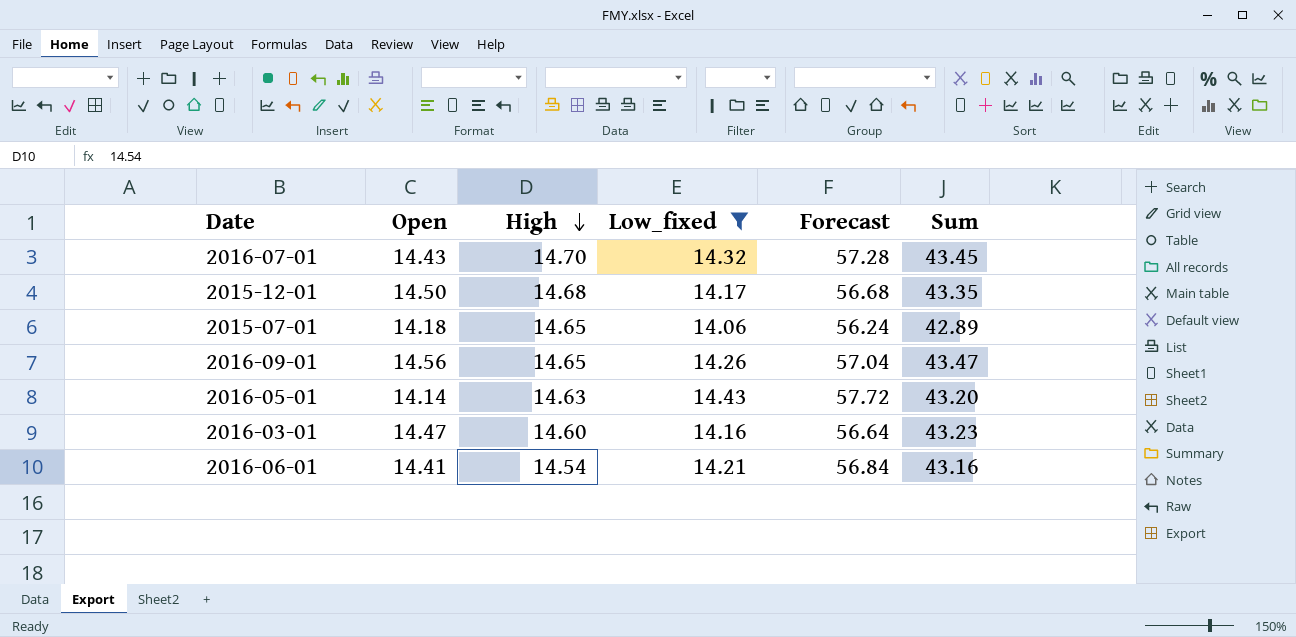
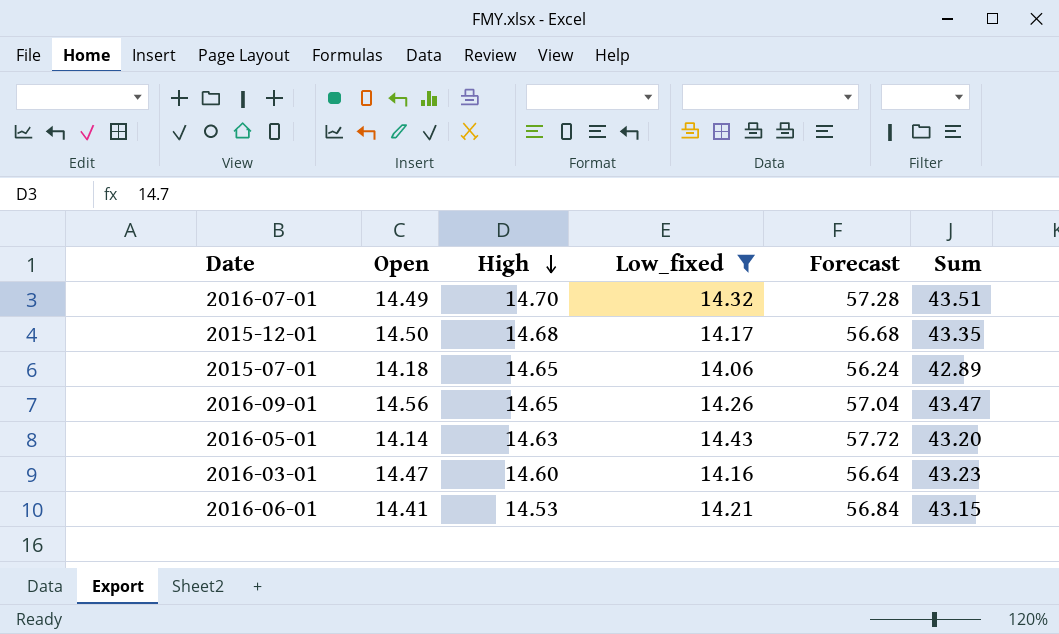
2016-07-01 | Open: 14.43 -> 14.49
2016-07-01 | Sum: 43.45 -> 43.51
2016-06-01 | High: 14.54 -> 14.53
2016-06-01 | Sum: 43.16 -> 43.15

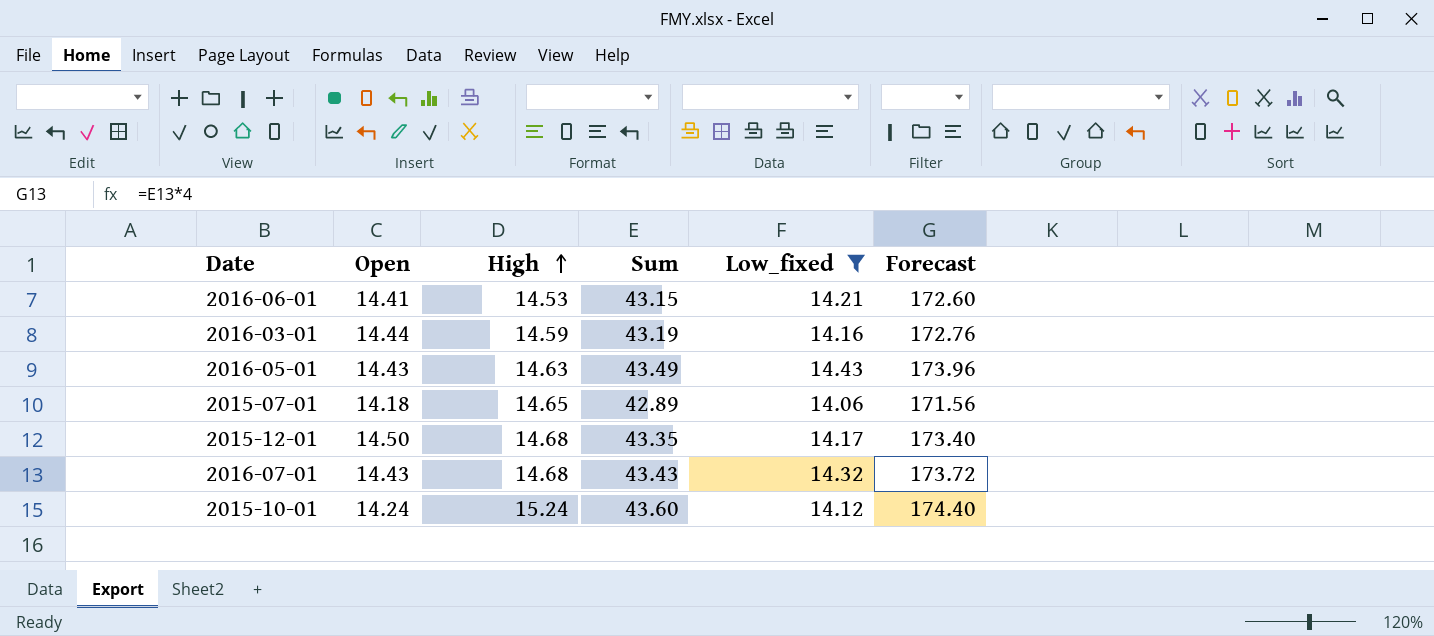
row order: High descending -> High ascending
column Sum | position: 6 -> 4
column Forecast | formula: [Low_fixed] * 4 -> [Sum] * 4
row 2016-09-01: 14.56 | 14.65 | 14.26 | 57.04 | 43.47 -> none
2016-03-01 | Open: 14.47 -> 14.44
2016-03-01 | High: 14.60 -> 14.59
2016-03-01 | Sum: 43.23 -> 43.19
2016-05-01 | Open: 14.14 -> 14.43
2016-05-01 | Sum: 43.20 -> 43.49
2016-07-01 | Open: 14.49 -> 14.43
2016-07-01 | High: 14.70 -> 14.68
2016-07-01 | Sum: 43.51 -> 43.43
row 2015-10-01: none -> 14.24 | 15.24 | 43.60 | 14.12 | 174.40

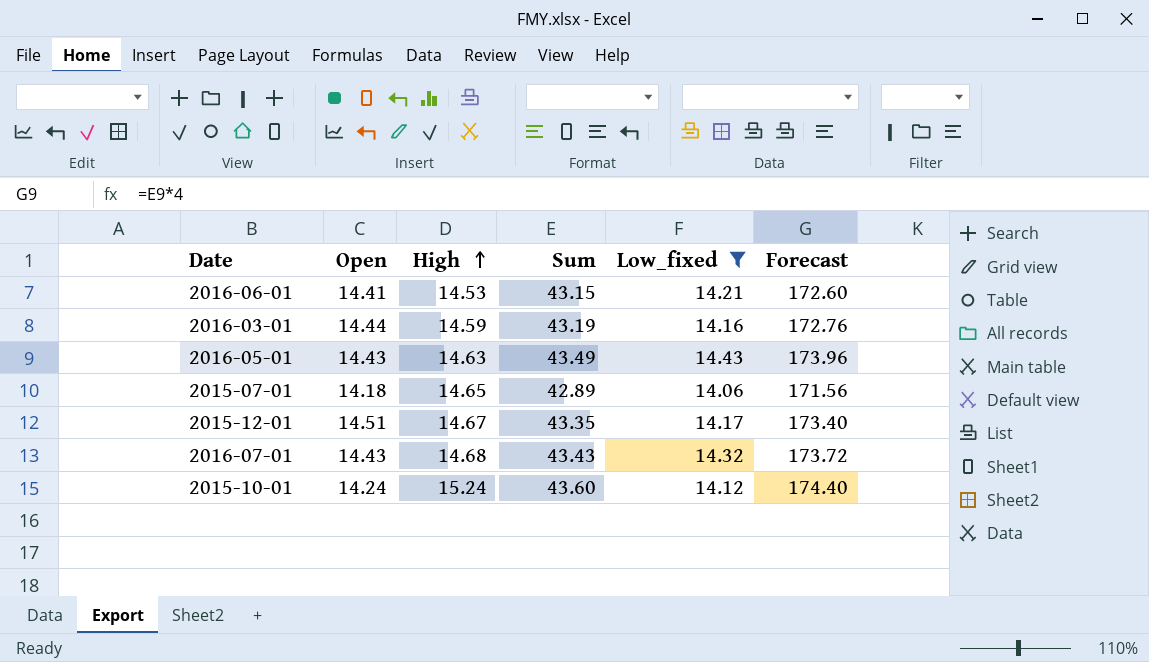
2015-12-01 | Open: 14.50 -> 14.51
2015-12-01 | High: 14.68 -> 14.67

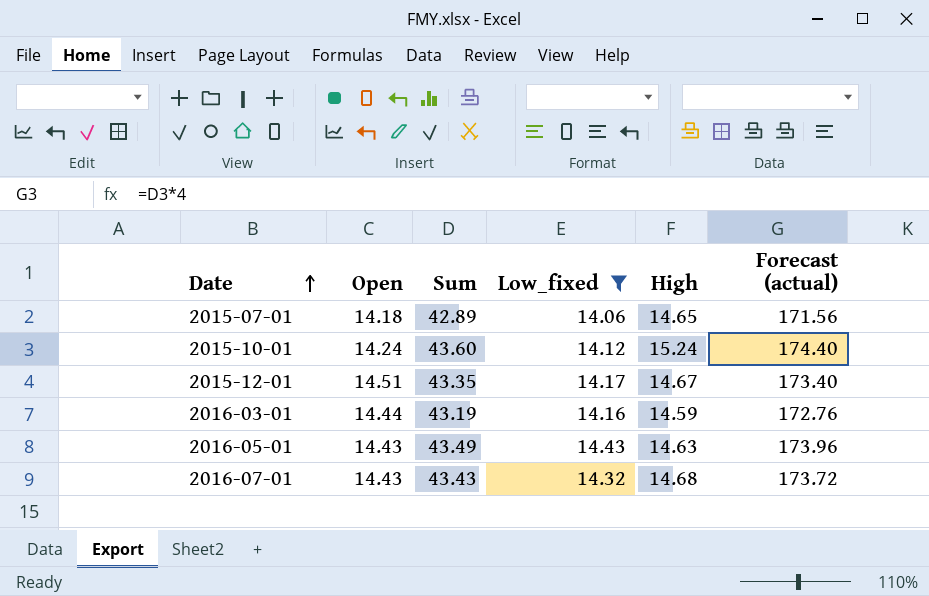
row order: High ascending -> Date ascending
column High | position: 3 -> 5
column name: Forecast -> Forecast (actual)
row 2016-06-01: 14.41 | 14.53 | 43.15 | 14.21 | 172.60 -> none

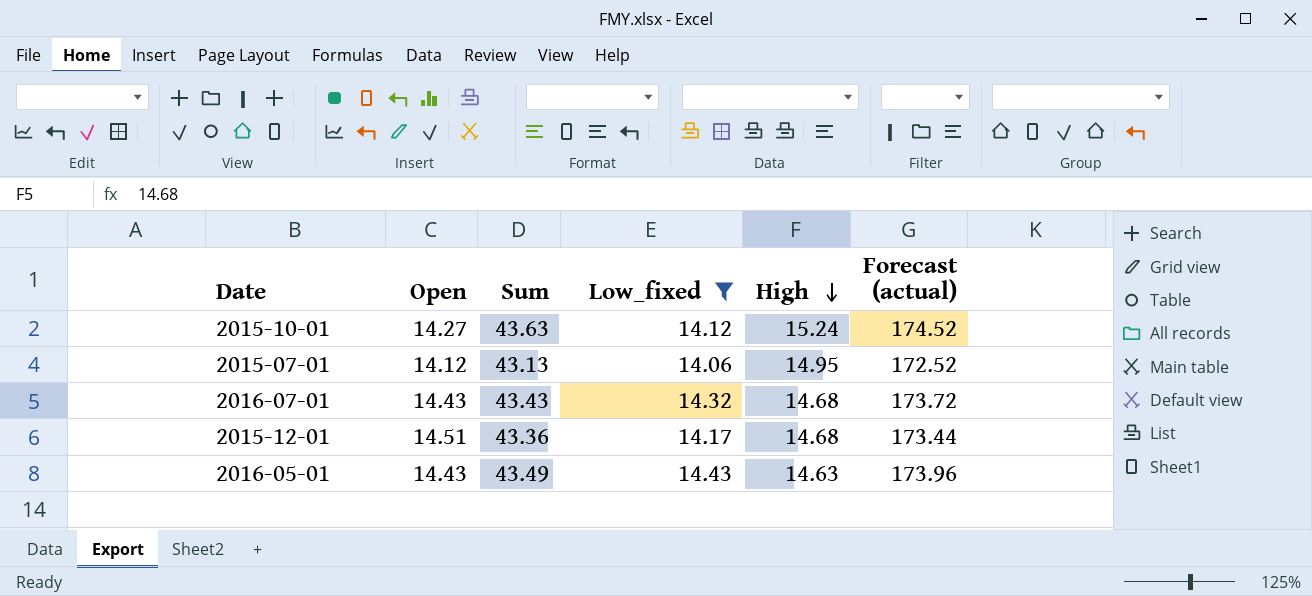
row order: Date ascending -> High descending
row 2016-03-01: 14.44 | 43.19 | 14.16 | 14.59 | 172.76 -> none
2015-10-01 | Open: 14.24 -> 14.27
2015-10-01 | Sum: 43.60 -> 43.63
2015-10-01 | Forecast (actual): 174.40 -> 174.52
2015-07-01 | Open: 14.18 -> 14.12
2015-07-01 | Sum: 42.89 -> 43.13
2015-07-01 | High: 14.65 -> 14.95
2015-07-01 | Forecast (actual): 171.56 -> 172.52
2015-12-01 | Sum: 43.35 -> 43.36
2015-12-01 | High: 14.67 -> 14.68
2015-12-01 | Forecast (actual): 173.40 -> 173.44

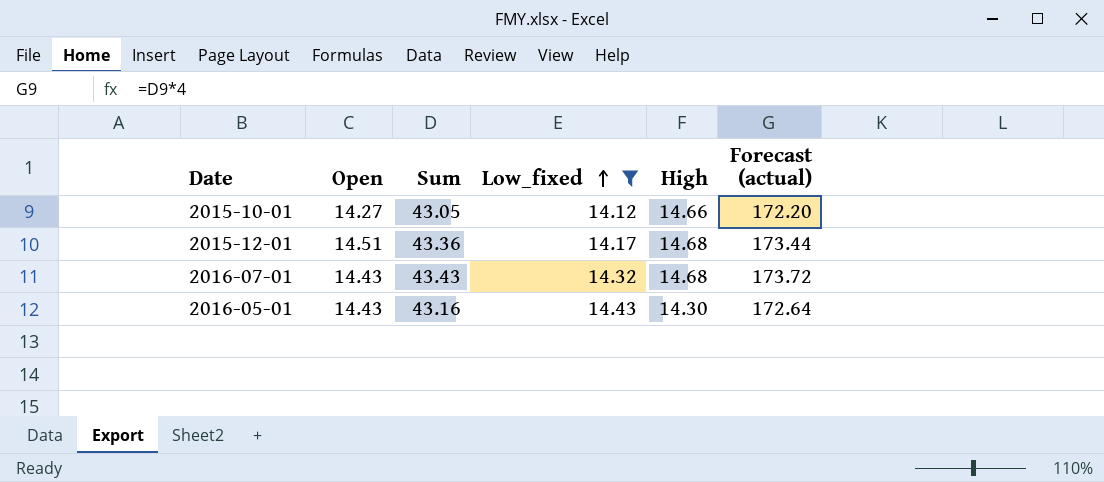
row order: High descending -> Low_fixed ascending
row 2015-07-01: 14.12 | 43.13 | 14.06 | 14.95 | 172.52 -> none
2015-10-01 | Sum: 43.63 -> 43.05
2015-10-01 | High: 15.24 -> 14.66
2015-10-01 | Forecast (actual): 174.52 -> 172.20
2016-05-01 | Sum: 43.49 -> 43.16
2016-05-01 | High: 14.63 -> 14.30
2016-05-01 | Forecast (actual): 173.96 -> 172.64

